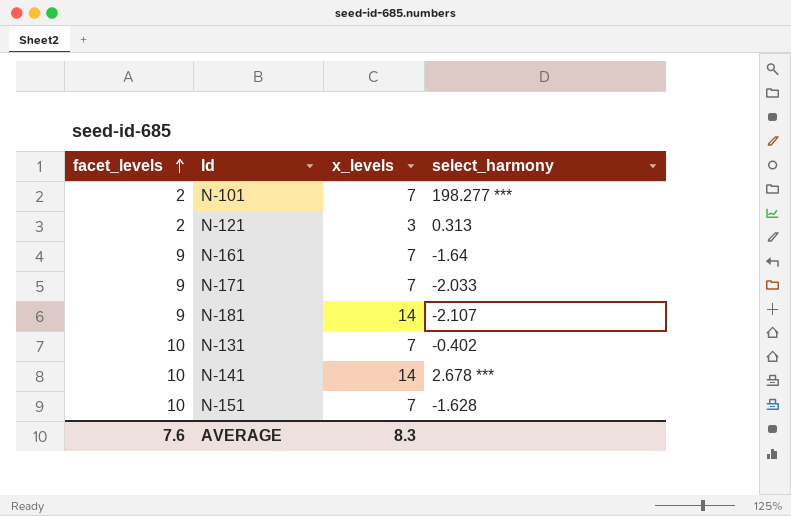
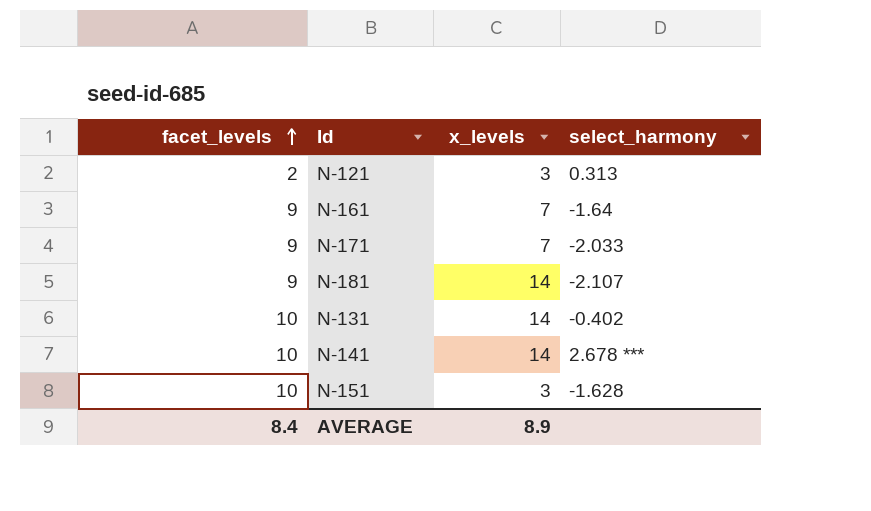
row N-101: 2 | 7 | 198.277 *** -> none
N-131 | x_levels: 7 -> 14
N-151 | x_levels: 7 -> 3
AVERAGE | facet_levels: 7.6 -> 8.4
AVERAGE | x_levels: 8.3 -> 8.9

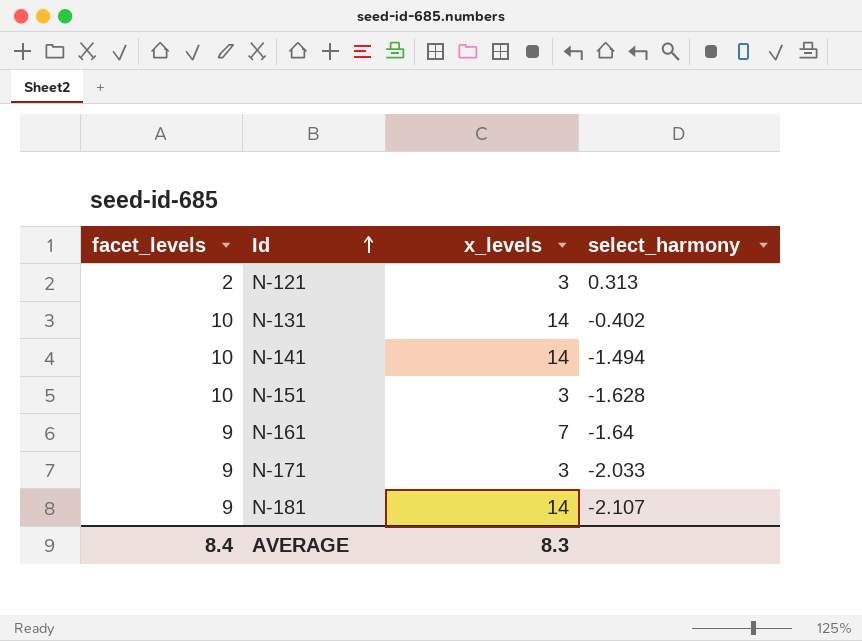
row order: facet_levels ascending -> Id ascending
N-141 | select_harmony: 2.678 *** -> -1.494
N-171 | x_levels: 7 -> 3
AVERAGE | x_levels: 8.9 -> 8.3

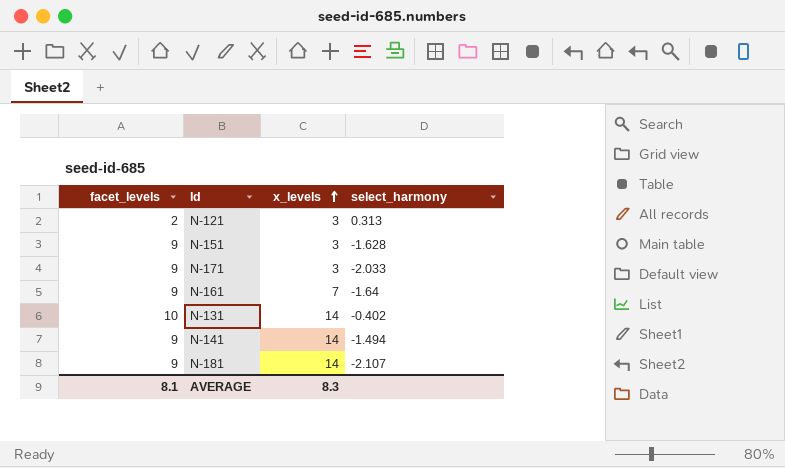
row order: Id ascending -> x_levels ascending
N-151 | facet_levels: 10 -> 9
N-141 | facet_levels: 10 -> 9
AVERAGE | facet_levels: 8.4 -> 8.1

